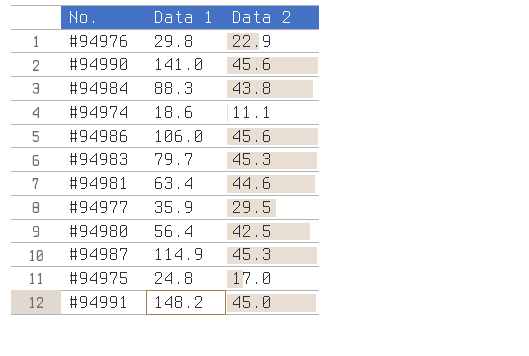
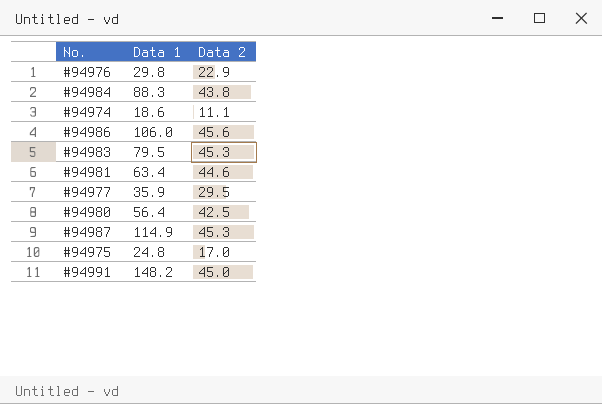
row #94990: 141.0 | 45.6 -> none
#94983 | Data 1: 79.7 -> 79.5

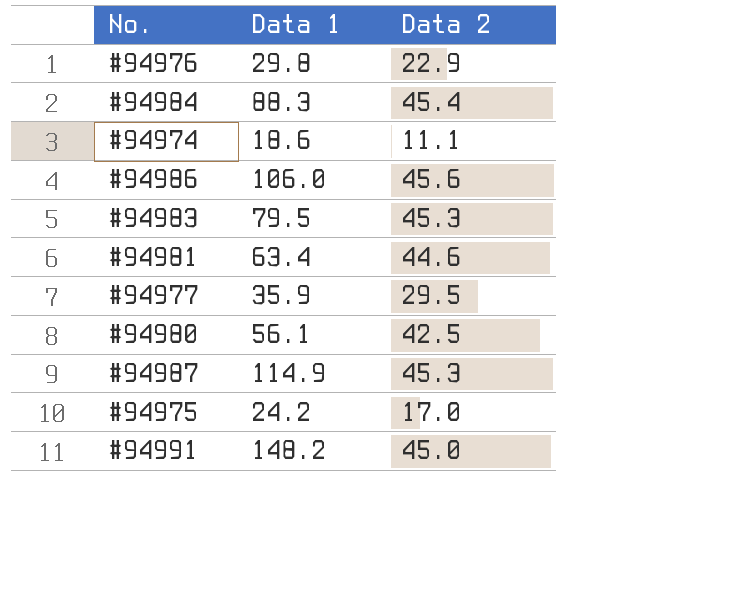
#94984 | Data 2: 43.8 -> 45.4
#94980 | Data 1: 56.4 -> 56.1
#94975 | Data 1: 24.8 -> 24.2

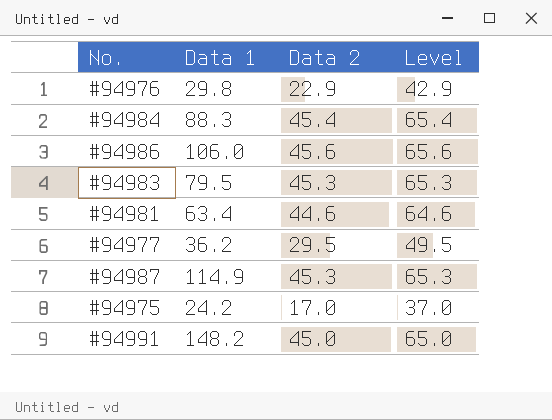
column Level | formula: none -> [Data 2] + 20
row #94974: 18.6 | 11.1 -> none
row #94980: 56.1 | 42.5 -> none
#94977 | Data 1: 35.9 -> 36.2

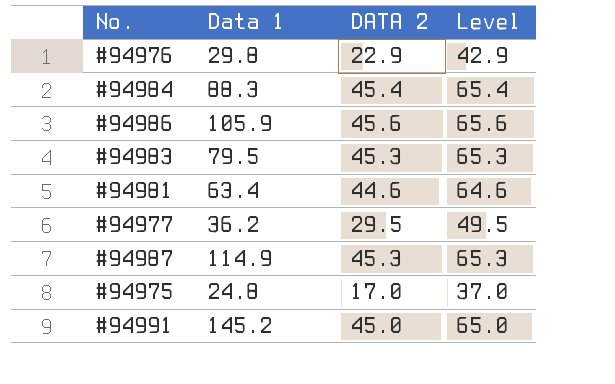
column name: Data 2 -> DATA 2
#94986 | Data 1: 106.0 -> 105.9
#94975 | Data 1: 24.2 -> 24.8
#94991 | Data 1: 148.2 -> 145.2

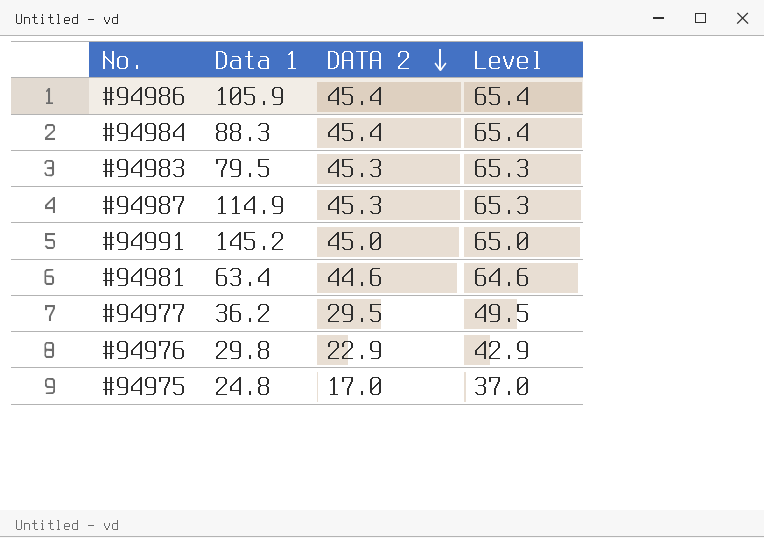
row order: none -> DATA 2 descending
#94986 | DATA 2: 45.6 -> 45.4
#94986 | Level: 65.6 -> 65.4

